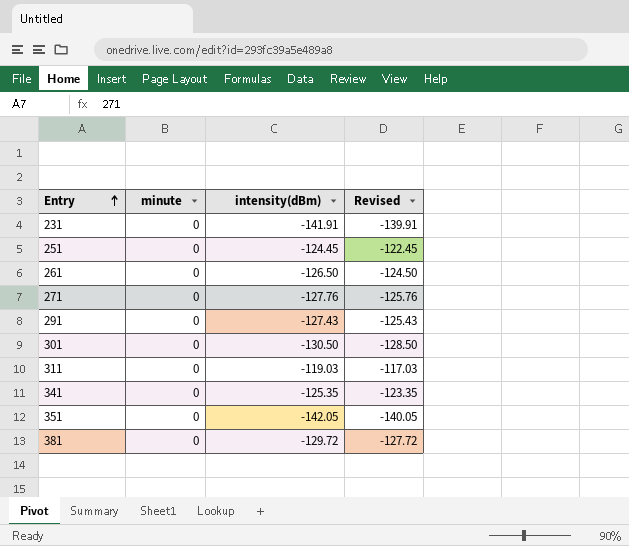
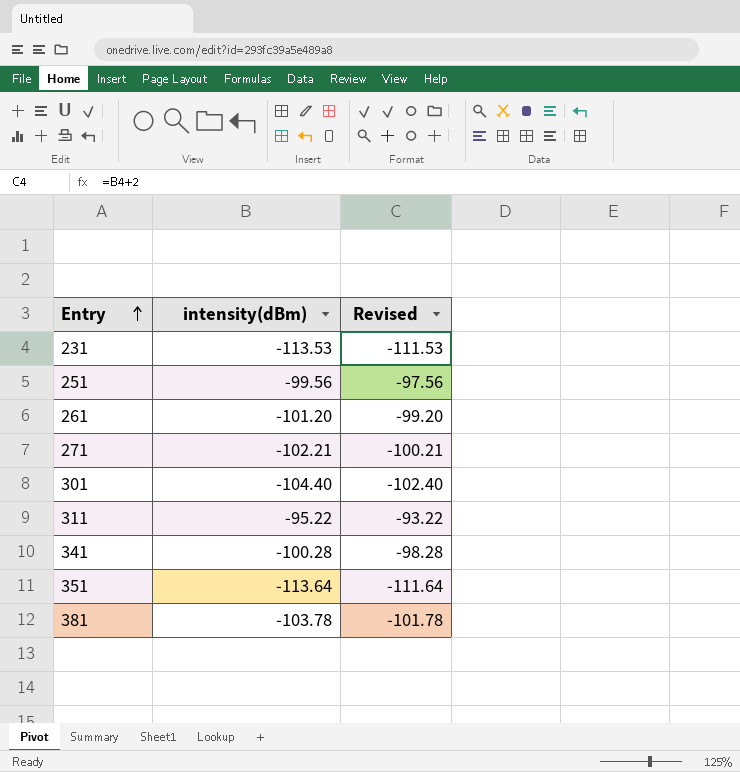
column minute | position: 2 -> none
row 291: 0 | -127.43 | -125.43 -> none
231 | intensity(dBm): -141.91 -> -113.53
231 | Revised: -139.91 -> -111.53
251 | intensity(dBm): -124.45 -> -99.56
251 | Revised: -122.45 -> -97.56
261 | intensity(dBm): -126.50 -> -101.20
261 | Revised: -124.50 -> -99.20
271 | intensity(dBm): -127.76 -> -102.21
271 | Revised: -125.76 -> -100.21
301 | intensity(dBm): -130.50 -> -104.40
301 | Revised: -128.50 -> -102.40
311 | intensity(dBm): -119.03 -> -95.22
311 | Revised: -117.03 -> -93.22
341 | intensity(dBm): -125.35 -> -100.28
341 | Revised: -123.35 -> -98.28
351 | intensity(dBm): -142.05 -> -113.64
351 | Revised: -140.05 -> -111.64
381 | intensity(dBm): -129.72 -> -103.78
381 | Revised: -127.72 -> -101.78

